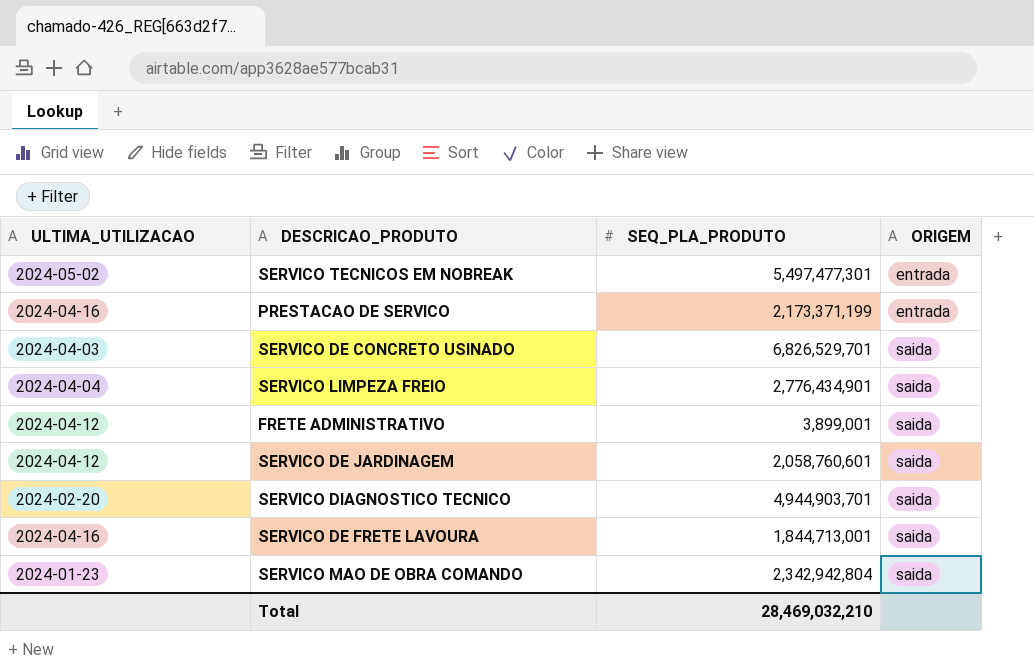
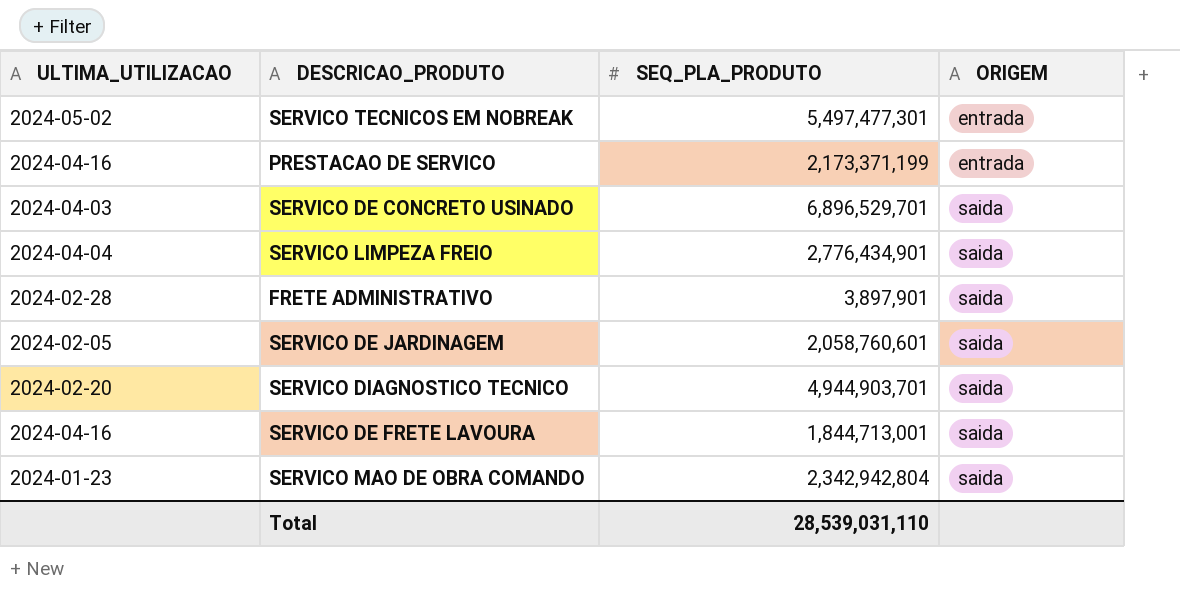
SERVICO DE CONCRETO USINADO | SEQ_PLA_PRODUTO: 6,826,529,701 -> 6,896,529,701
FRETE ADMINISTRATIVO | ULTIMA_UTILIZACAO: 2024-04-12 -> 2024-02-28
FRETE ADMINISTRATIVO | SEQ_PLA_PRODUTO: 3,899,001 -> 3,897,901
SERVICO DE JARDINAGEM | ULTIMA_UTILIZACAO: 2024-04-12 -> 2024-02-05
Total | SEQ_PLA_PRODUTO: 28,469,032,210 -> 28,539,031,110

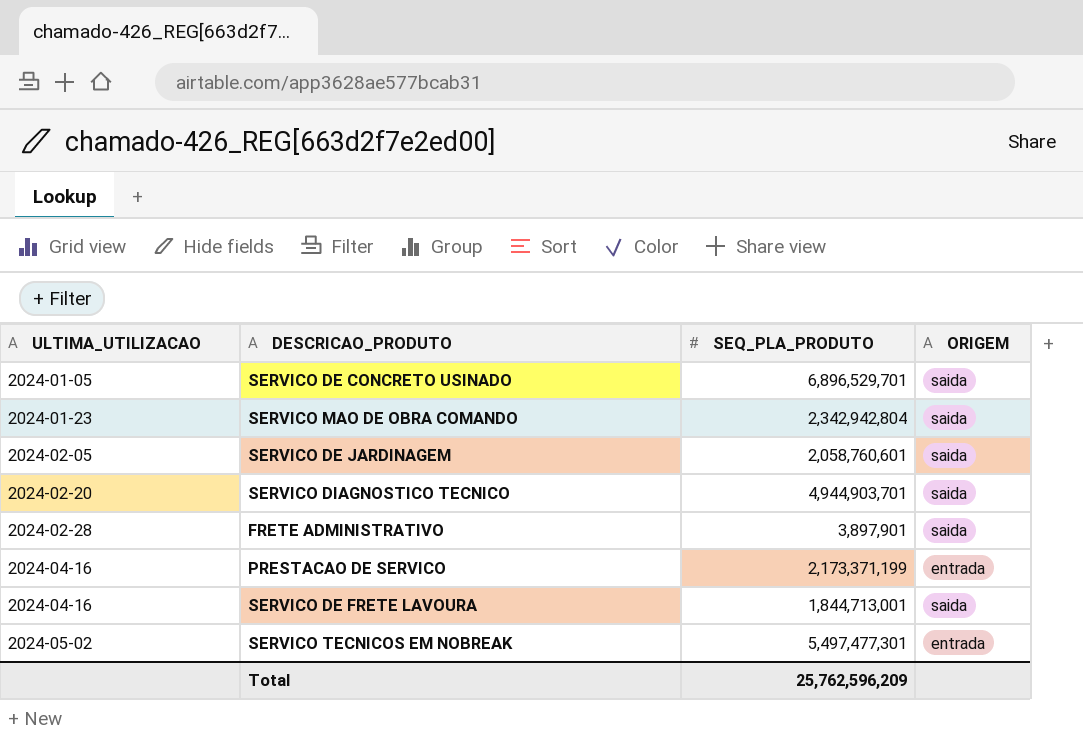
row order: ORIGEM ascending -> ULTIMA_UTILIZACAO ascending
row SERVICO LIMPEZA FREIO: 2024-04-04 | 2,776,434,901 | saida -> none
SERVICO DE CONCRETO USINADO | ULTIMA_UTILIZACAO: 2024-04-03 -> 2024-01-05
Total | SEQ_PLA_PRODUTO: 28,539,031,110 -> 25,762,596,209

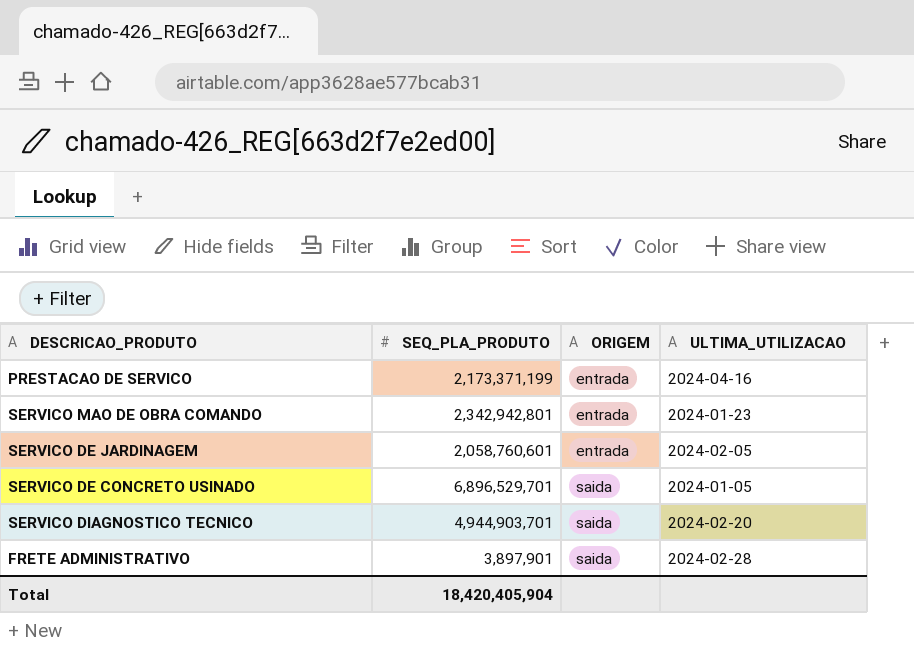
row order: ULTIMA_UTILIZACAO ascending -> ORIGEM ascending
column ULTIMA_UTILIZACAO | position: 1 -> 4
row SERVICO DE FRETE LAVOURA: 2024-04-16 | 1,844,713,001 | saida -> none
row SERVICO TECNICOS EM NOBREAK: 2024-05-02 | 5,497,477,301 | entrada -> none
SERVICO MAO DE OBRA COMANDO | SEQ_PLA_PRODUTO: 2,342,942,804 -> 2,342,942,801
SERVICO MAO DE OBRA COMANDO | ORIGEM: saida -> entrada
SERVICO DE JARDINAGEM | ORIGEM: saida -> entrada
Total | SEQ_PLA_PRODUTO: 25,762,596,209 -> 18,420,405,904

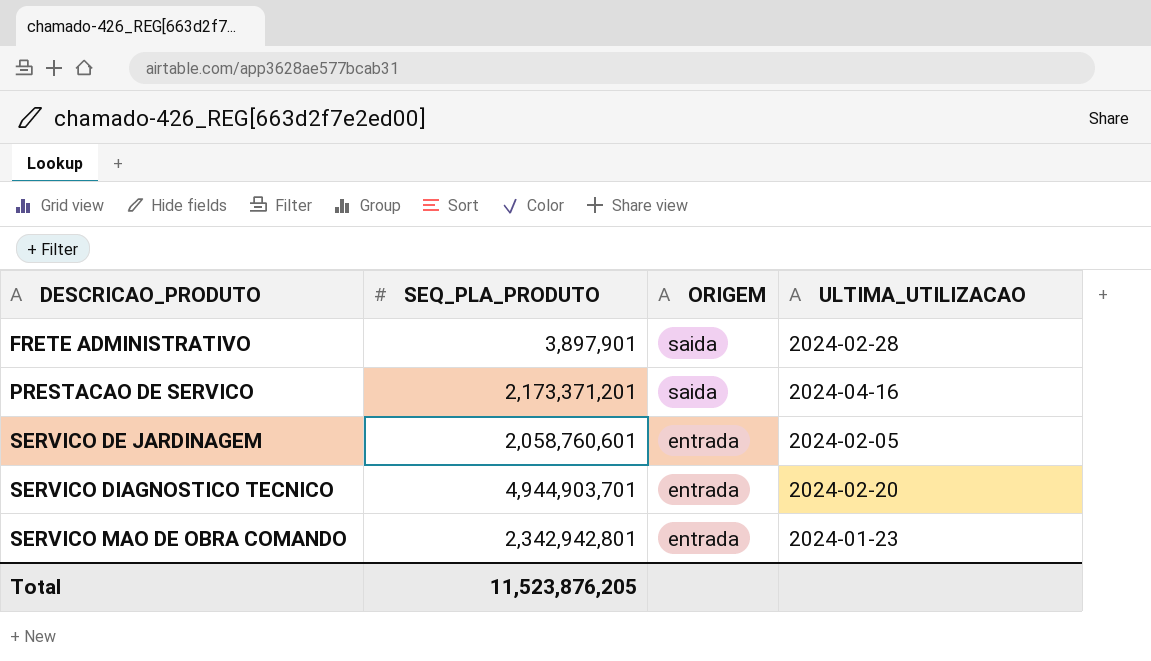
row order: ORIGEM ascending -> DESCRICAO_PRODUTO ascending
row SERVICO DE CONCRETO USINADO: 6,896,529,701 | saida | 2024-01-05 -> none
PRESTACAO DE SERVICO | SEQ_PLA_PRODUTO: 2,173,371,199 -> 2,173,371,201
PRESTACAO DE SERVICO | ORIGEM: entrada -> saida
SERVICO DIAGNOSTICO TECNICO | ORIGEM: saida -> entrada
Total | SEQ_PLA_PRODUTO: 18,420,405,904 -> 11,523,876,205

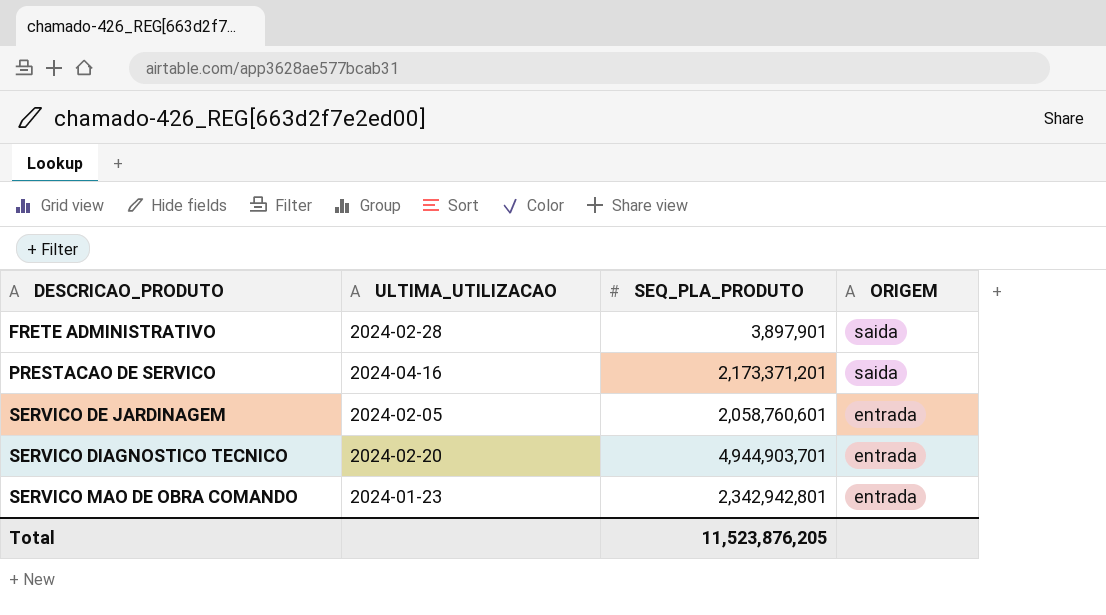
column ULTIMA_UTILIZACAO | position: 4 -> 2

